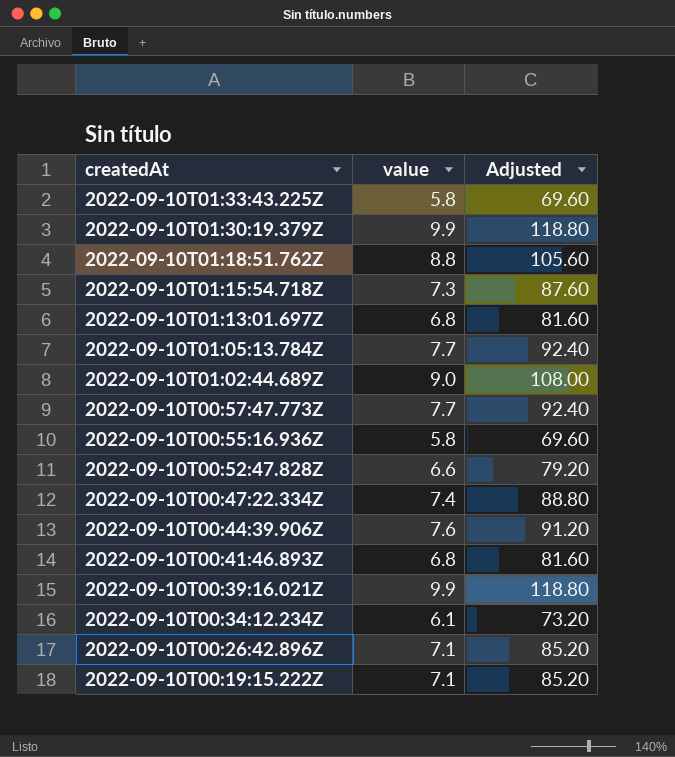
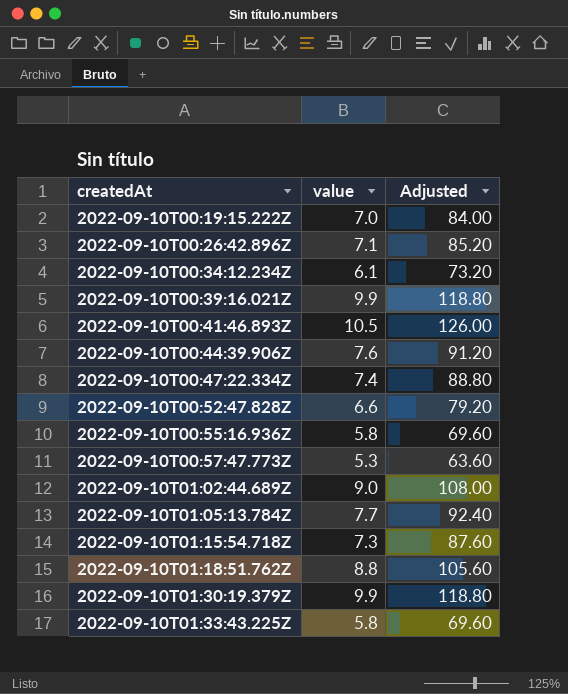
row order: createdAt descending -> createdAt ascending
row 2022-09-10T01:13:01.697Z: 6.8 | 81.60 -> none
2022-09-10T00:19:15.222Z | value: 7.1 -> 7.0
2022-09-10T00:19:15.222Z | Adjusted: 85.20 -> 84.00
2022-09-10T00:41:46.893Z | value: 6.8 -> 10.5
2022-09-10T00:41:46.893Z | Adjusted: 81.60 -> 126.00
2022-09-10T00:57:47.773Z | value: 7.7 -> 5.3
2022-09-10T00:57:47.773Z | Adjusted: 92.40 -> 63.60

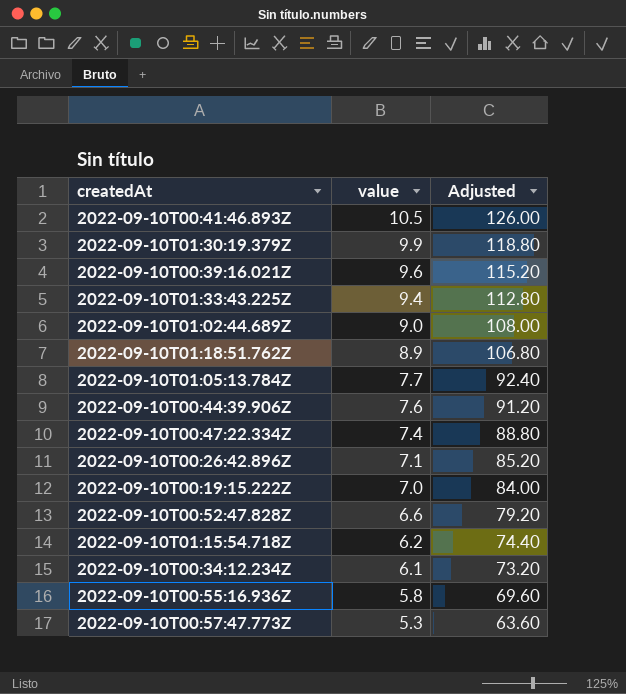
row order: createdAt ascending -> value descending
2022-09-10T00:39:16.021Z | value: 9.9 -> 9.6
2022-09-10T00:39:16.021Z | Adjusted: 118.80 -> 115.20
2022-09-10T01:33:43.225Z | value: 5.8 -> 9.4
2022-09-10T01:33:43.225Z | Adjusted: 69.60 -> 112.80
2022-09-10T01:18:51.762Z | value: 8.8 -> 8.9
2022-09-10T01:18:51.762Z | Adjusted: 105.60 -> 106.80
2022-09-10T01:15:54.718Z | value: 7.3 -> 6.2
2022-09-10T01:15:54.718Z | Adjusted: 87.60 -> 74.40

